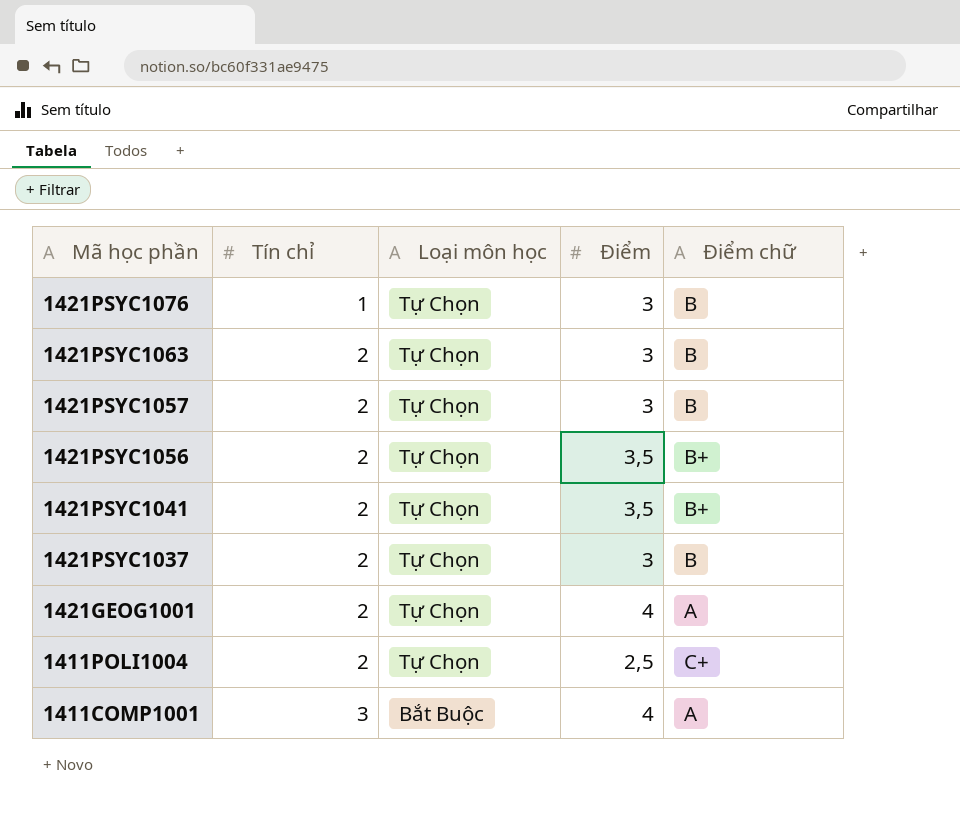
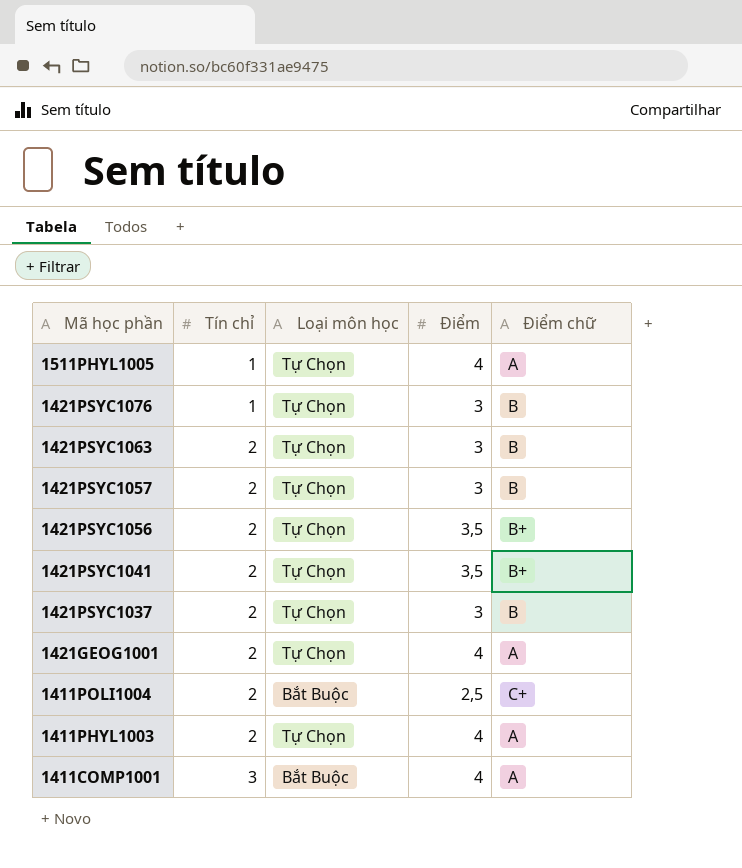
row 1511PHYL1005: none -> 1 | Tự Chọn | 4 | A
1411POLI1004 | Loại môn học: Tự Chọn -> Bắt Buộc
row 1411PHYL1003: none -> 2 | Tự Chọn | 4 | A

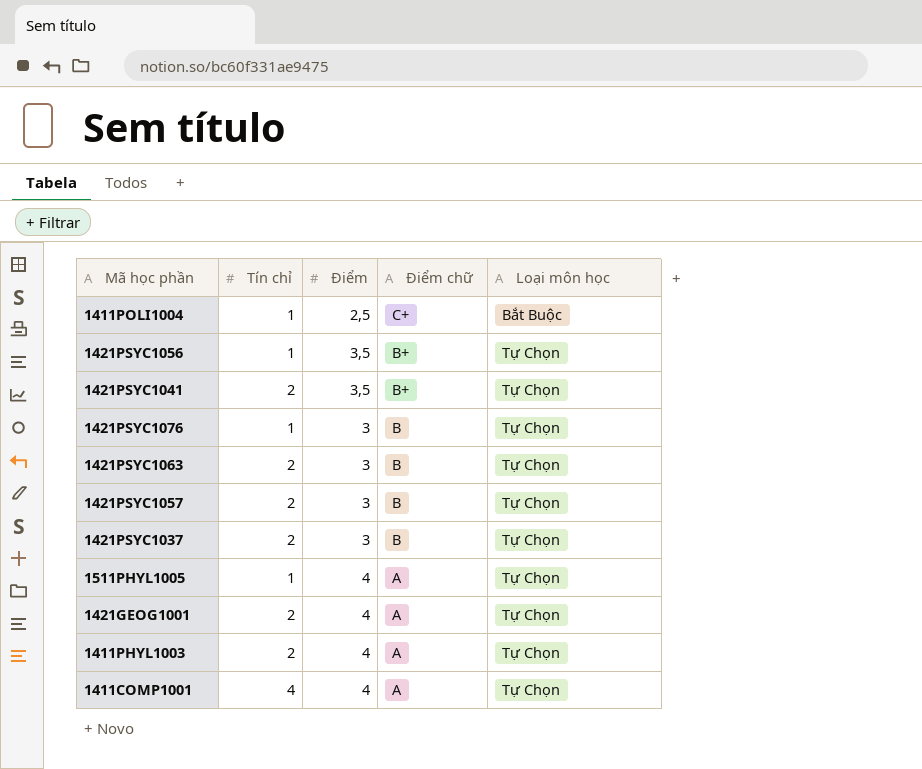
row order: Mã học phần descending -> Điểm chữ descending
column Loại môn học | position: 3 -> 5
1411POLI1004 | Tín chỉ: 2 -> 1
1421PSYC1056 | Tín chỉ: 2 -> 1
1411COMP1001 | Tín chỉ: 3 -> 4
1411COMP1001 | Loại môn học: Bắt Buộc -> Tự Chọn

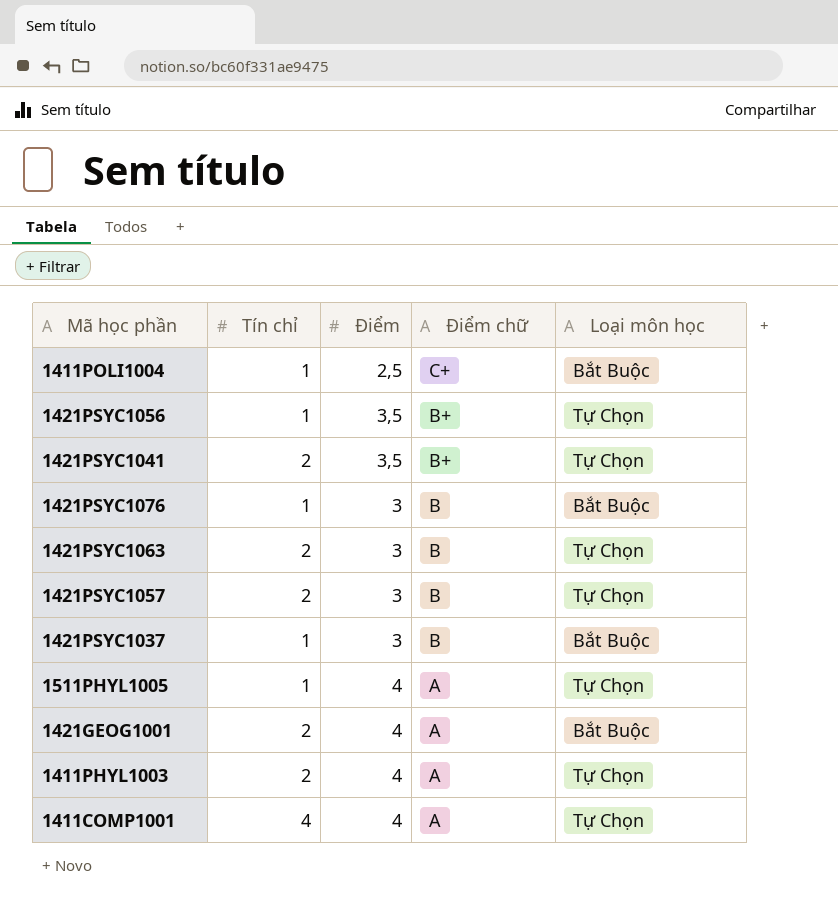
1421PSYC1076 | Loại môn học: Tự Chọn -> Bắt Buộc
1421PSYC1037 | Tín chỉ: 2 -> 1
1421PSYC1037 | Loại môn học: Tự Chọn -> Bắt Buộc
1421GEOG1001 | Loại môn học: Tự Chọn -> Bắt Buộc

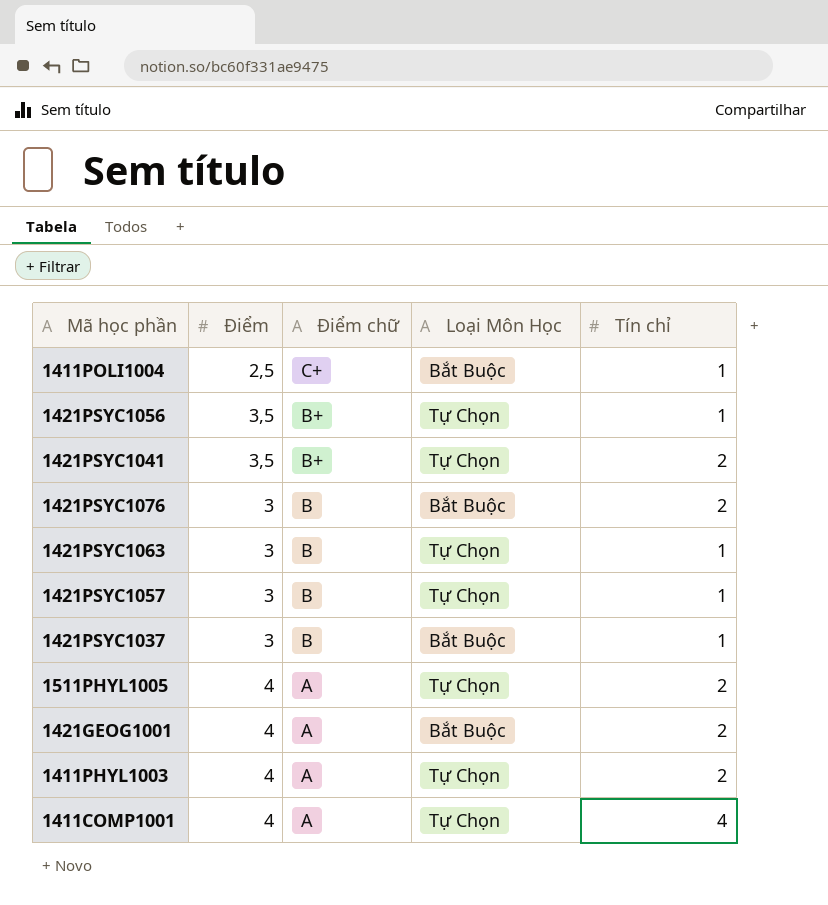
column name: Loại môn học -> Loại Môn Học
column Tín chỉ | position: 2 -> 5
1421PSYC1076 | Tín chỉ: 1 -> 2
1421PSYC1063 | Tín chỉ: 2 -> 1
1421PSYC1057 | Tín chỉ: 2 -> 1
1511PHYL1005 | Tín chỉ: 1 -> 2

